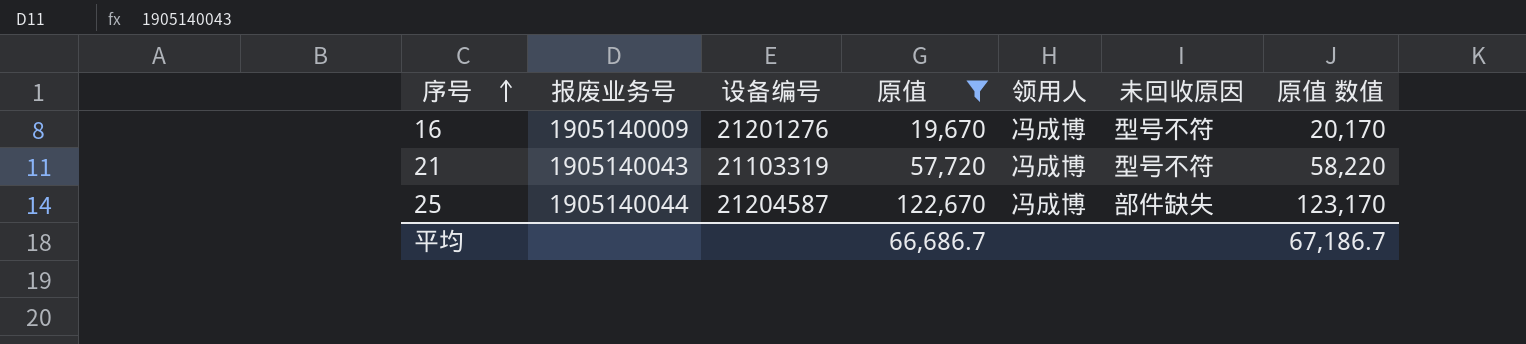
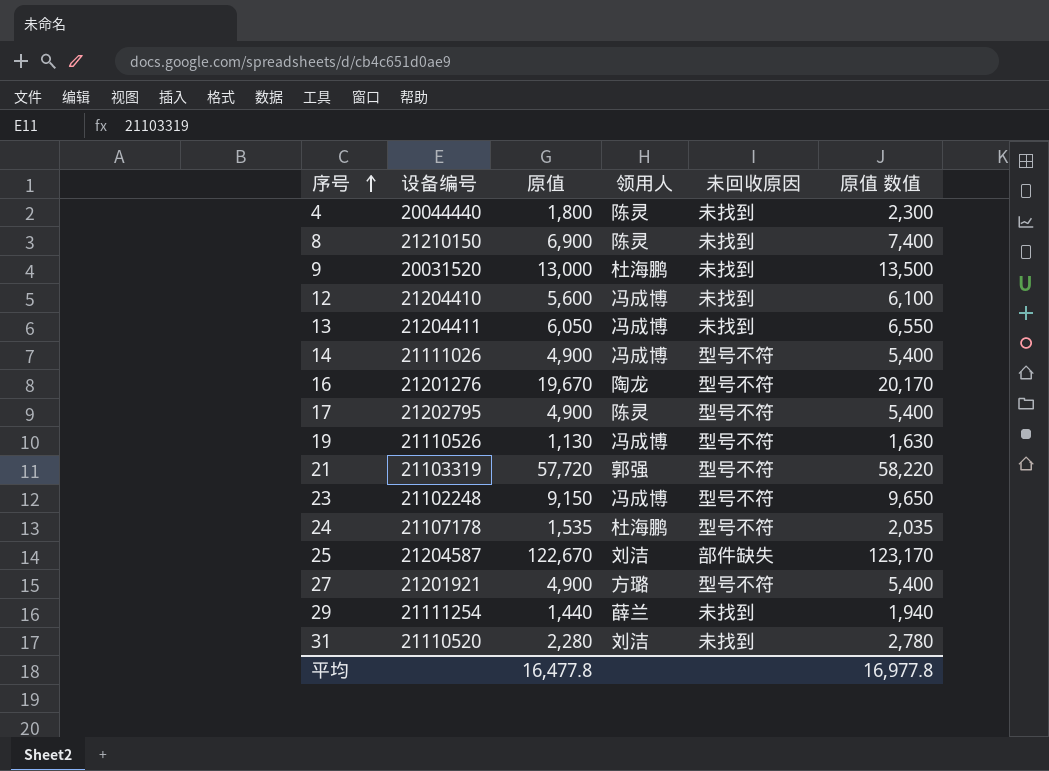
filter: 原值 >= 19,670 -> none
column 报废业务号 | position: 2 -> none
16 | 领用人: 冯成博 -> 陶龙
21 | 领用人: 冯成博 -> 郭强
25 | 领用人: 冯成博 -> 刘洁
平均 | 原值: 66,686.7 -> 16,477.8
平均 | 原值 数值: 67,186.7 -> 16,977.8

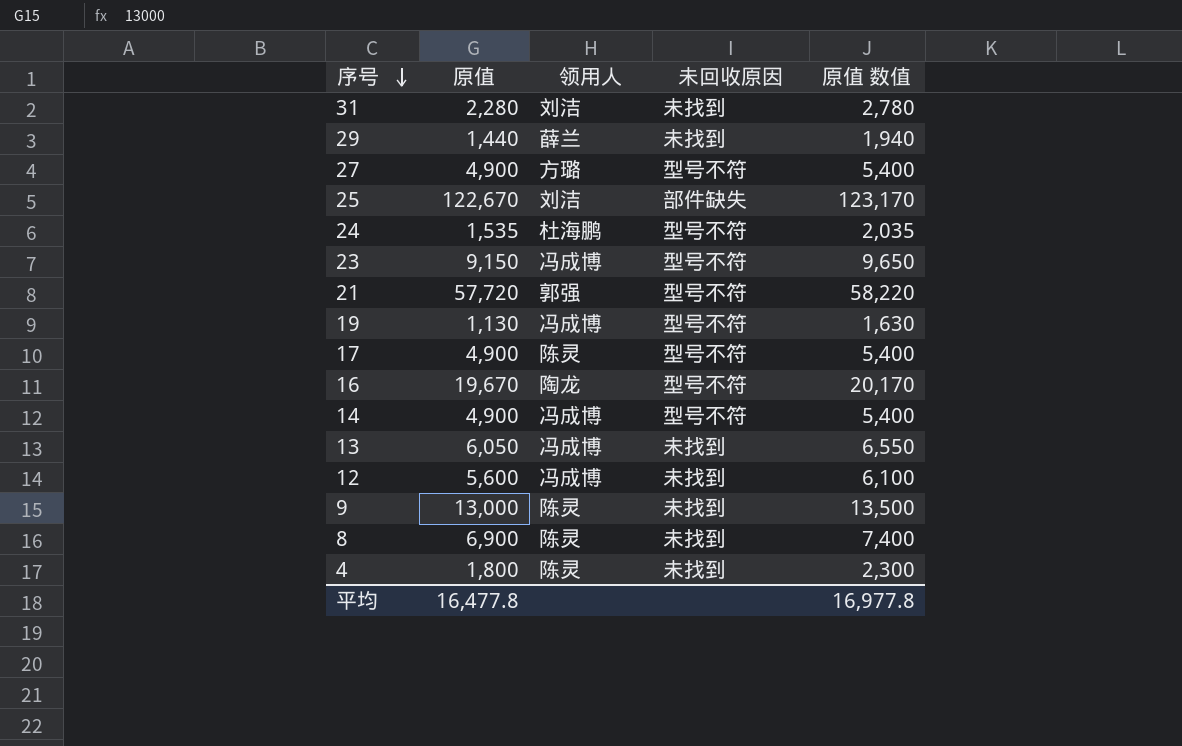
row order: 序号 ascending -> 序号 descending
column 设备编号 | position: 2 -> none
9 | 领用人: 杜海鹏 -> 陈灵

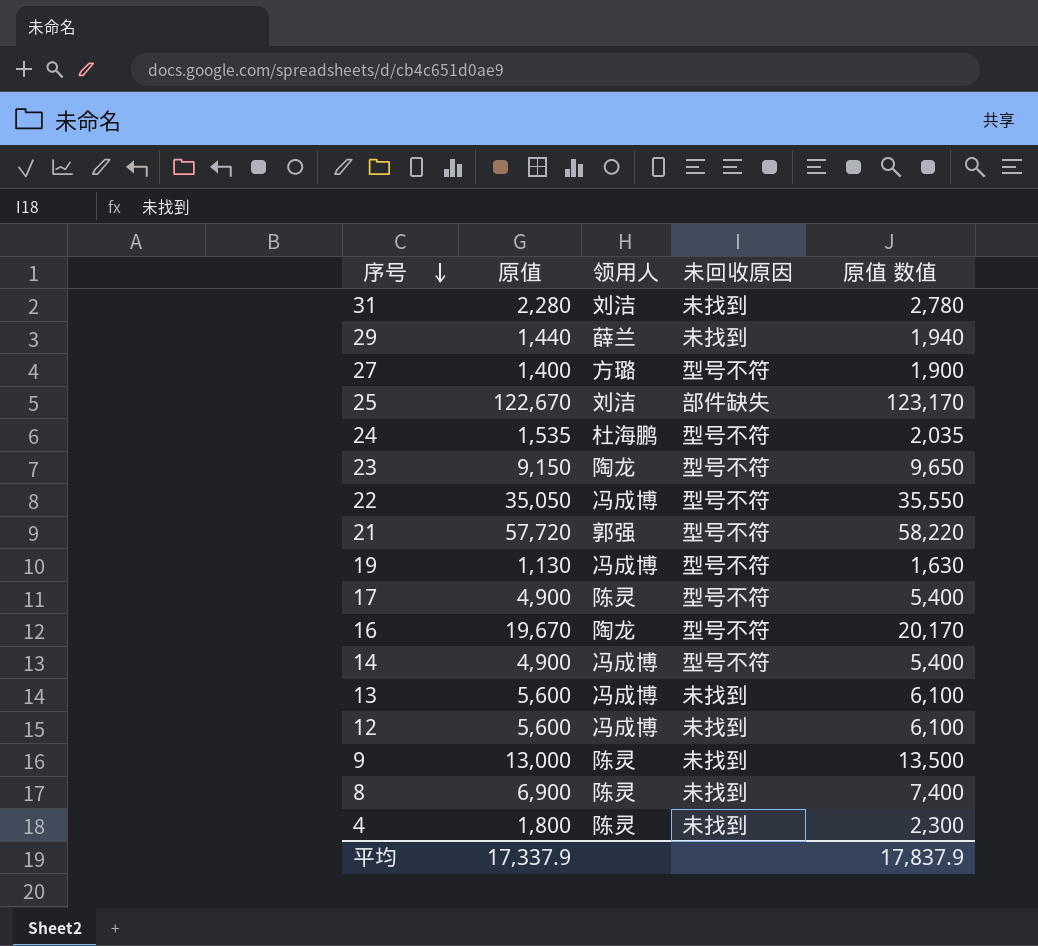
27 | 原值: 4,900 -> 1,400
27 | 原值 数值: 5,400 -> 1,900
23 | 领用人: 冯成博 -> 陶龙
row 22: none -> 35,050 | 冯成博 | 型号不符 | 35,550
13 | 原值: 6,050 -> 5,600
13 | 原值 数值: 6,550 -> 6,100
平均 | 原值: 16,477.8 -> 17,337.9
平均 | 原值 数值: 16,977.8 -> 17,837.9

